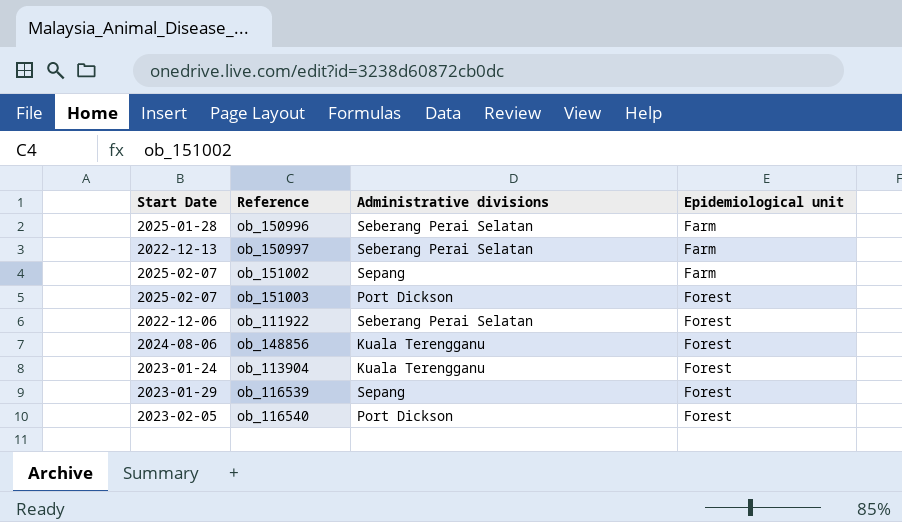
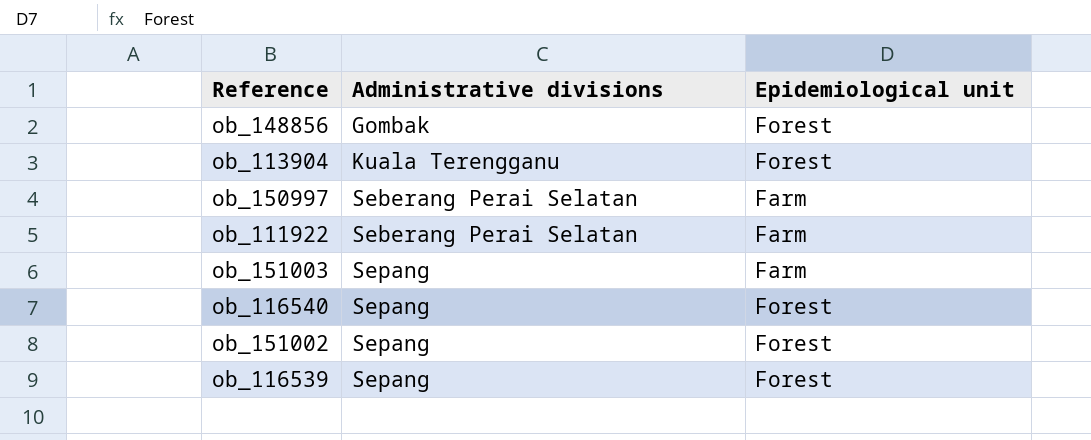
row order: Epidemiological unit ascending -> Administrative divisions ascending
column Start Date | position: 1 -> none
row ob_150996: 2025-01-28 | Seberang Perai Selatan | Farm -> none
ob_148856 | Administrative divisions: Kuala Terengganu -> Gombak
ob_111922 | Epidemiological unit: Forest -> Farm
ob_151003 | Administrative divisions: Port Dickson -> Sepang
ob_151003 | Epidemiological unit: Forest -> Farm
ob_116540 | Administrative divisions: Port Dickson -> Sepang
ob_151002 | Epidemiological unit: Farm -> Forest

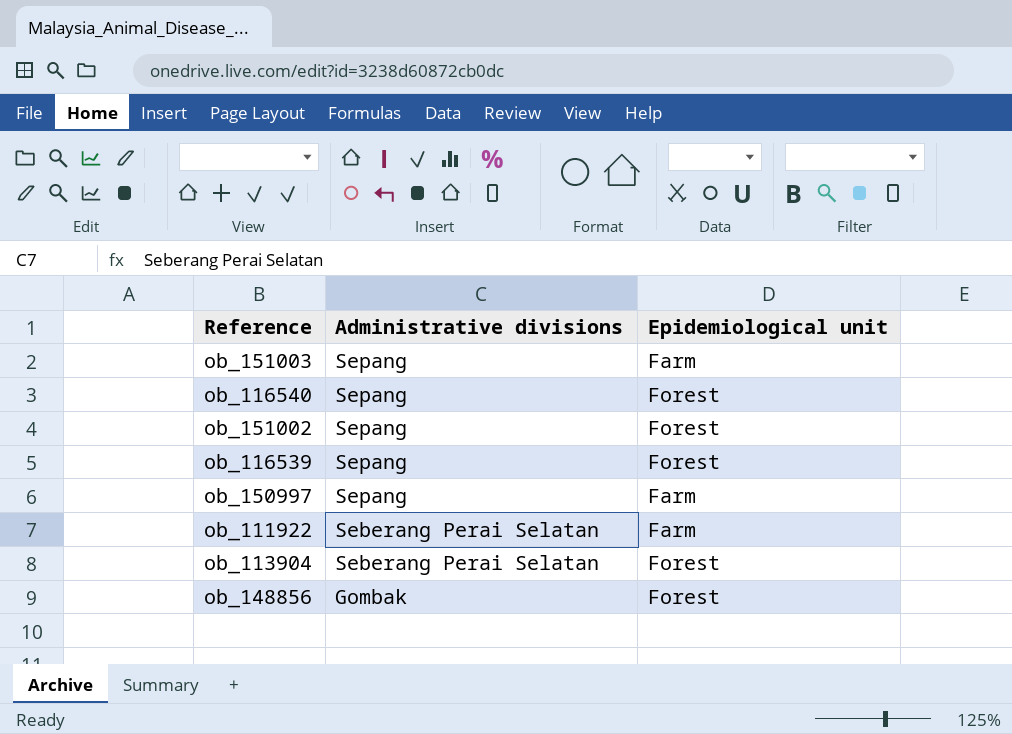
row order: Administrative divisions ascending -> Administrative divisions descending
ob_150997 | Administrative divisions: Seberang Perai Selatan -> Sepang
ob_113904 | Administrative divisions: Kuala Terengganu -> Seberang Perai Selatan

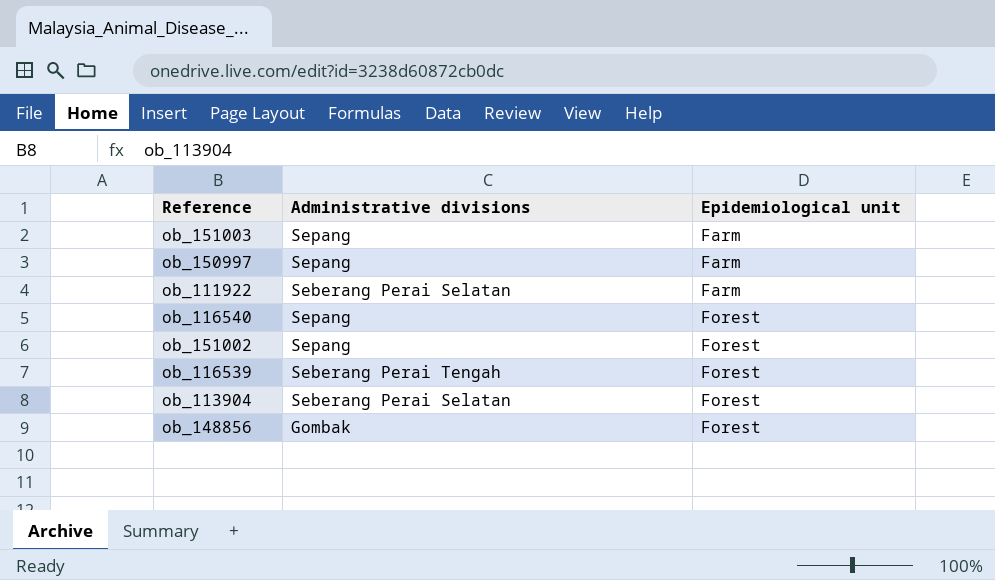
row order: Administrative divisions descending -> Epidemiological unit ascending
ob_116539 | Administrative divisions: Sepang -> Seberang Perai Tengah

